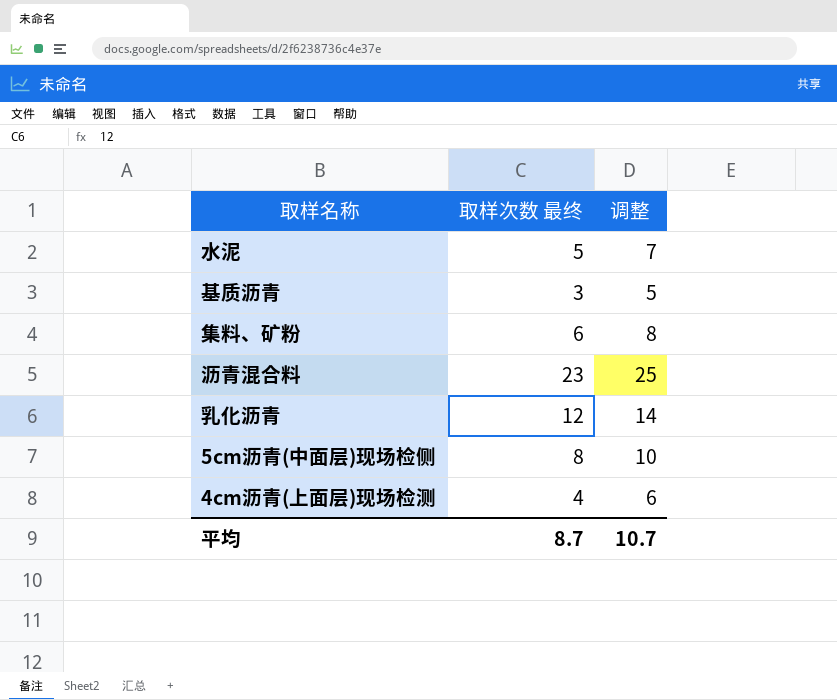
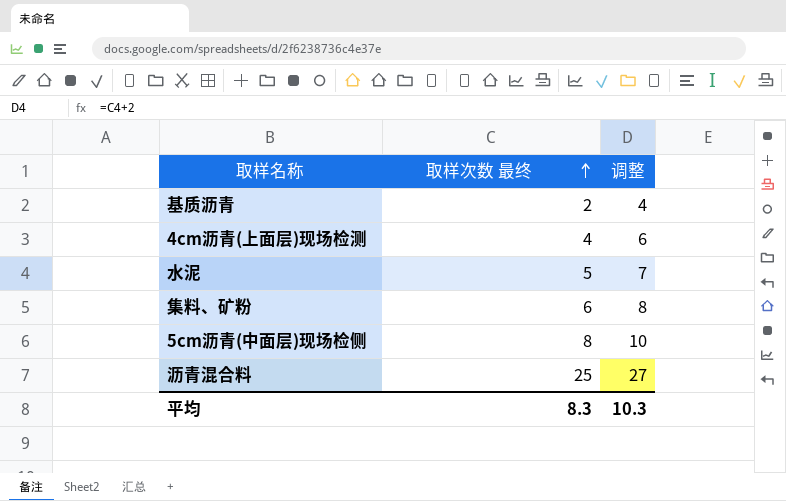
row order: none -> 取样次数 最终 ascending
row 乳化沥青: 12 | 14 -> none
基质沥青 | 取样次数 最终: 3 -> 2
基质沥青 | 调整: 5 -> 4
沥青混合料 | 取样次数 最终: 23 -> 25
沥青混合料 | 调整: 25 -> 27
平均 | 取样次数 最终: 8.7 -> 8.3
平均 | 调整: 10.7 -> 10.3

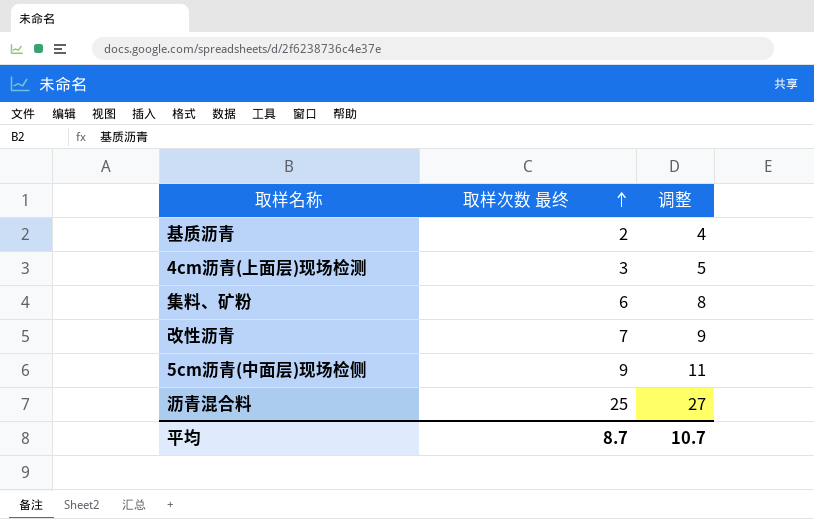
row 水泥: 5 | 7 -> none
4cm沥青(上面层)现场检测 | 取样次数 最终: 4 -> 3
4cm沥青(上面层)现场检测 | 调整: 6 -> 5
row 改性沥青: none -> 7 | 9
5cm沥青(中面层)现场检侧 | 取样次数 最终: 8 -> 9
5cm沥青(中面层)现场检侧 | 调整: 10 -> 11
平均 | 取样次数 最终: 8.3 -> 8.7
平均 | 调整: 10.3 -> 10.7

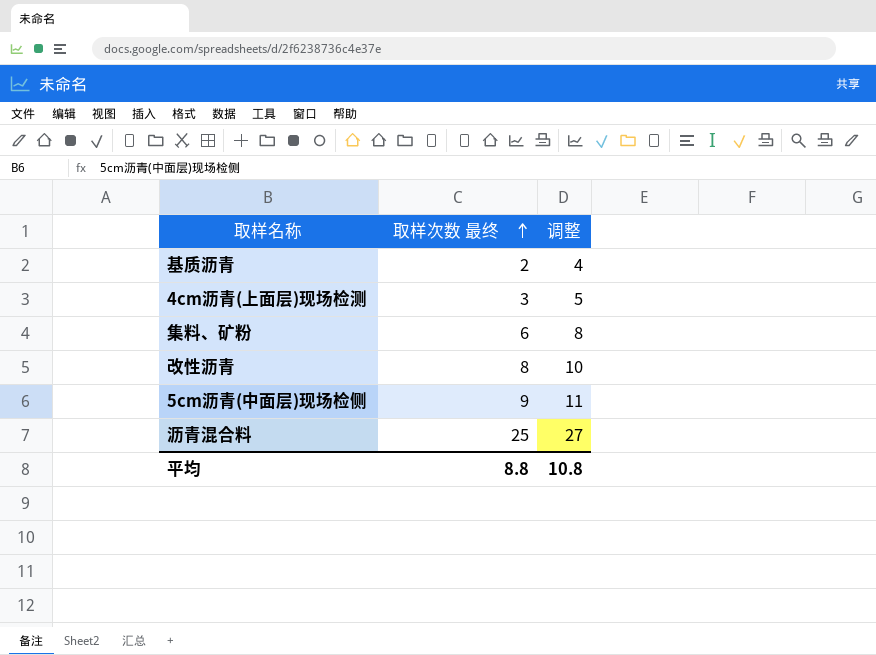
改性沥青 | 取样次数 最终: 7 -> 8
改性沥青 | 调整: 9 -> 10
平均 | 取样次数 最终: 8.7 -> 8.8
平均 | 调整: 10.7 -> 10.8

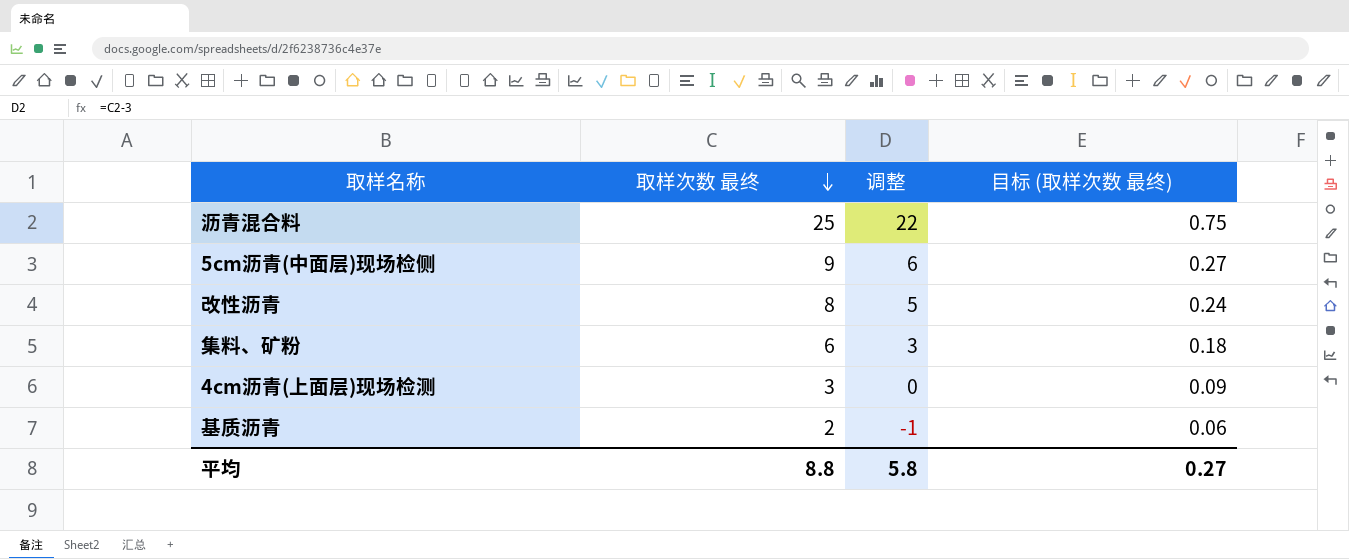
row order: 取样次数 最终 ascending -> 取样次数 最终 descending
column 调整 | formula: [取样次数 最终] + 2 -> [取样次数 最终] - 3
column 目标 (取样次数 最终) | formula: none -> [取样次数 最终] * 0.03
平均 | 调整: 10.8 -> 5.8

